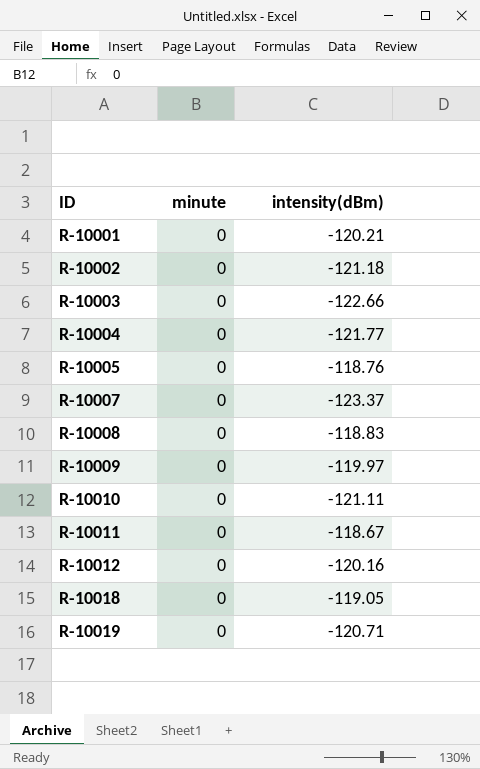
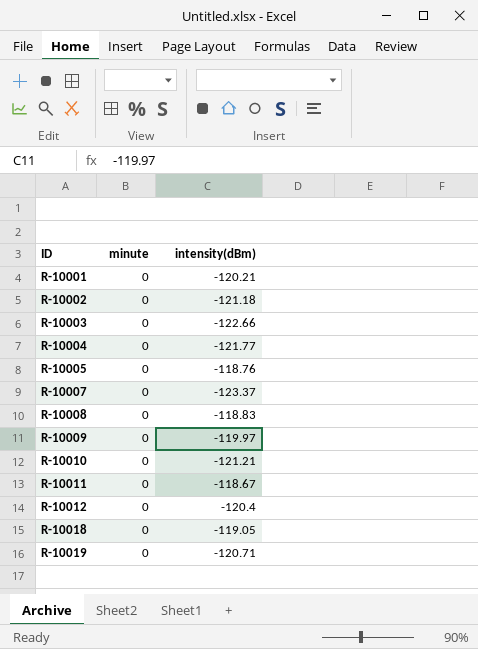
R-10010 | intensity(dBm): -121.11 -> -121.21
R-10012 | intensity(dBm): -120.16 -> -120.4

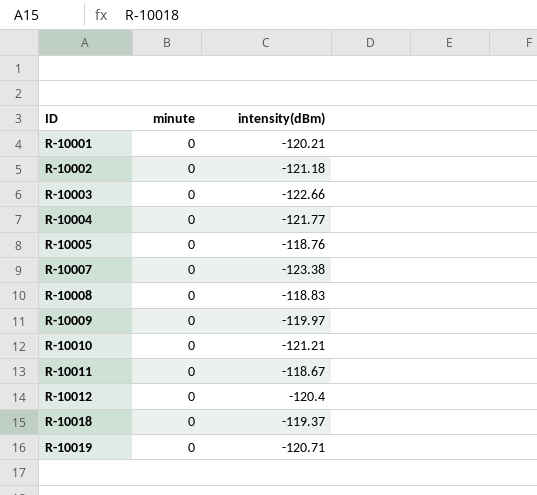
R-10007 | intensity(dBm): -123.37 -> -123.38
R-10018 | intensity(dBm): -119.05 -> -119.37

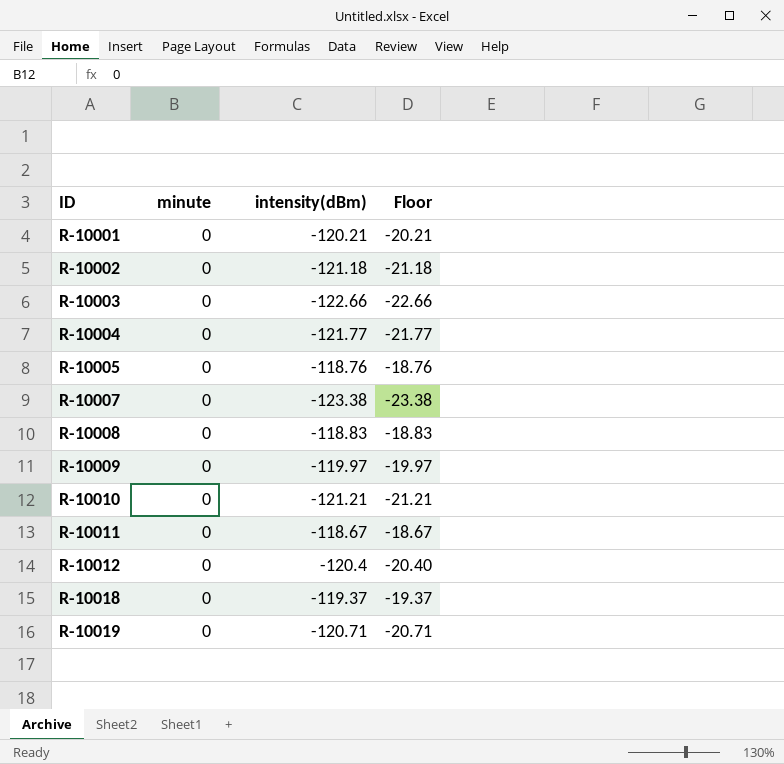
column Floor | formula: none -> [intensity(dBm)] + 100

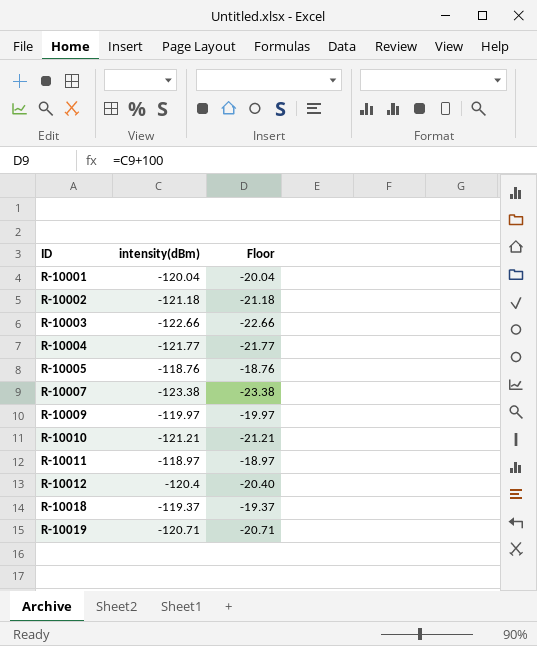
column minute | position: 2 -> none
row R-10008: 0 | -118.83 | -18.83 -> none
R-10001 | intensity(dBm): -120.21 -> -120.04
R-10001 | Floor: -20.21 -> -20.04
R-10011 | intensity(dBm): -118.67 -> -118.97
R-10011 | Floor: -18.67 -> -18.97

